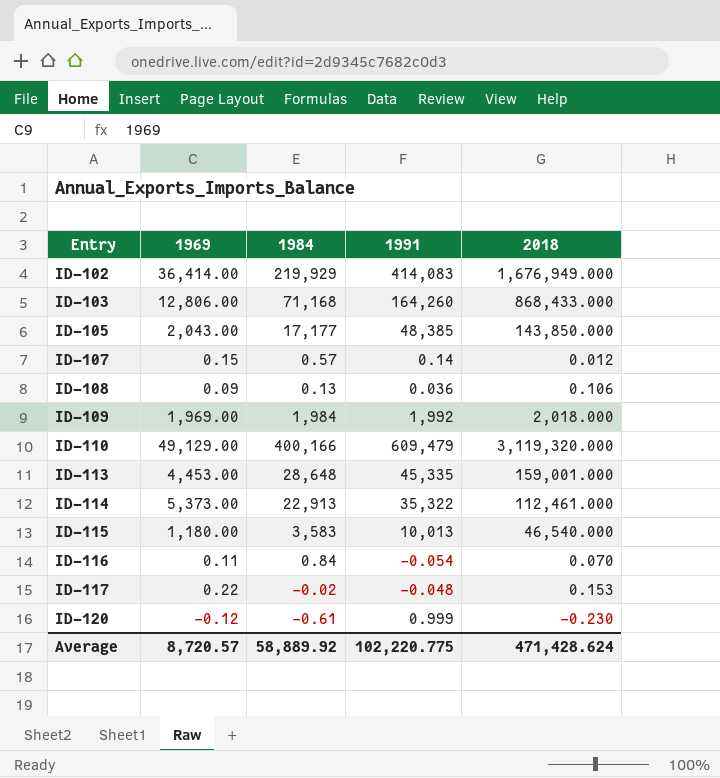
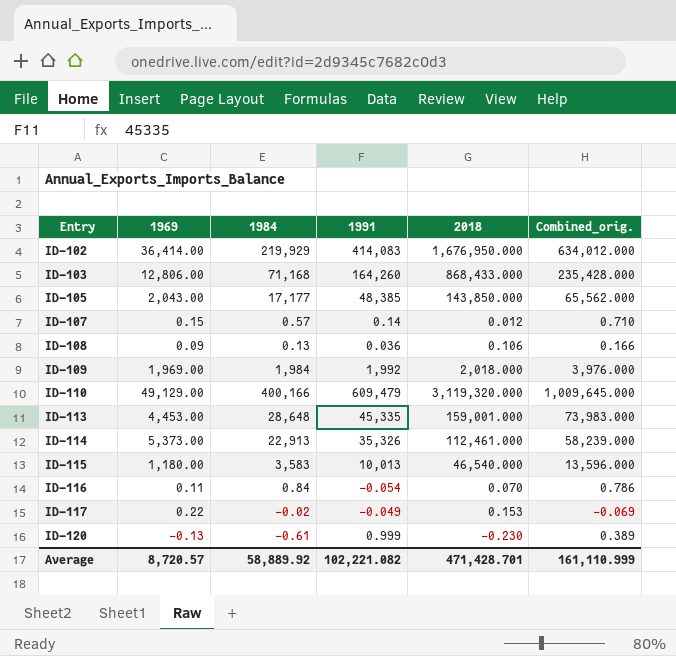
column Combined_orig. | formula: none -> [1984] + [1991]
ID-102 | 2018: 1,676,949.000 -> 1,676,950.000
ID-114 | 1991: 35,322 -> 35,326
ID-117 | 1991: -0.048 -> -0.049
ID-120 | 1969: -0.12 -> -0.13
Average | 1991: 102,220.775 -> 102,221.082
Average | 2018: 471,428.624 -> 471,428.701

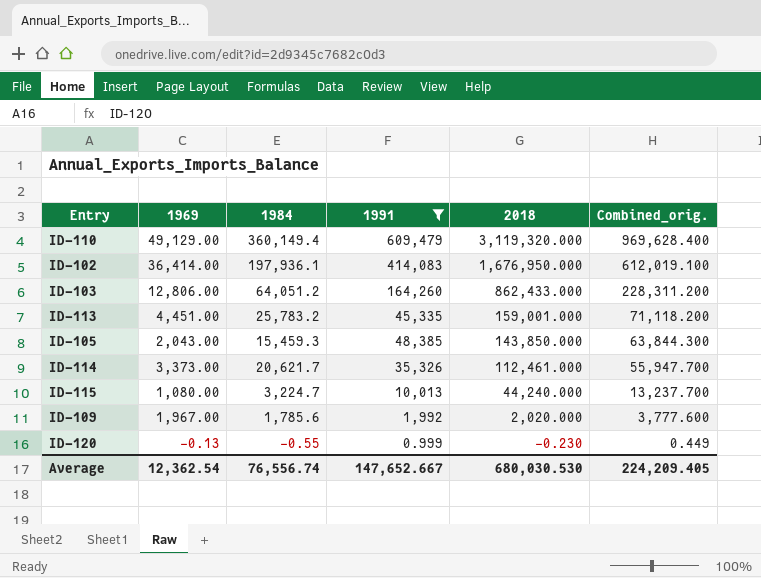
filter: none -> 1991 >= 0.999
row order: Entry ascending -> 2018 descending
ID-110 | 1984: 400,166 -> 360,149.4
ID-110 | Combined_orig.: 1,009,645.000 -> 969,628.400
ID-102 | 1984: 219,929 -> 197,936.1
ID-102 | Combined_orig.: 634,012.000 -> 612,019.100
ID-103 | 1984: 71,168 -> 64,051.2
ID-103 | 2018: 868,433.000 -> 862,433.000
ID-103 | Combined_orig.: 235,428.000 -> 228,311.200
ID-113 | 1969: 4,453.00 -> 4,451.00
ID-113 | 1984: 28,648 -> 25,783.2
ID-113 | Combined_orig.: 73,983.000 -> 71,118.200
ID-105 | 1984: 17,177 -> 15,459.3
ID-105 | Combined_orig.: 65,562.000 -> 63,844.300
ID-114 | 1969: 5,373.00 -> 3,373.00
ID-114 | 1984: 22,913 -> 20,621.7
ID-114 | Combined_orig.: 58,239.000 -> 55,947.700
ID-115 | 1969: 1,180.00 -> 1,080.00
ID-115 | 1984: 3,583 -> 3,224.7
ID-115 | 2018: 46,540.000 -> 44,240.000
ID-115 | Combined_orig.: 13,596.000 -> 13,237.700
ID-109 | 1969: 1,969.00 -> 1,967.00
ID-109 | 1984: 1,984 -> 1,785.6
ID-109 | 2018: 2,018.000 -> 2,020.000
ID-109 | Combined_orig.: 3,976.000 -> 3,777.600
ID-120 | 1984: -0.61 -> -0.55
ID-120 | Combined_orig.: 0.389 -> 0.449
Average | 1969: 8,720.57 -> 12,362.54
Average | 1984: 58,889.92 -> 76,556.74
Average | 1991: 102,221.082 -> 147,652.667
Average | 2018: 471,428.701 -> 680,030.530
Average | Combined_orig.: 161,110.999 -> 224,209.405

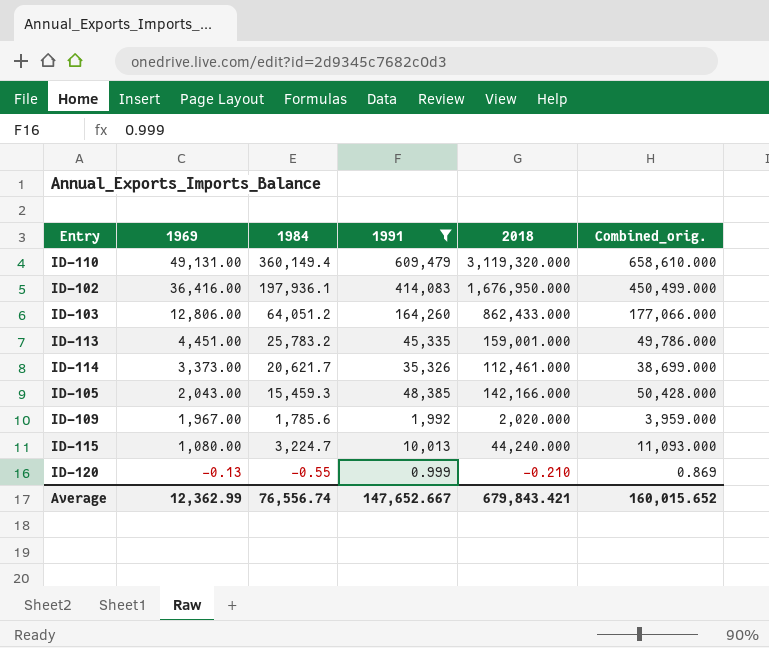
row order: 2018 descending -> 1969 descending
column Combined_orig. | formula: [1984] + [1991] -> [1969] + [1991]
ID-110 | 1969: 49,129.00 -> 49,131.00
ID-102 | 1969: 36,414.00 -> 36,416.00
ID-105 | 2018: 143,850.000 -> 142,166.000
ID-120 | 2018: -0.230 -> -0.210
Average | 1969: 12,362.54 -> 12,362.99
Average | 2018: 680,030.530 -> 679,843.421
Average | Combined_orig.: 224,209.405 -> 160,015.652

